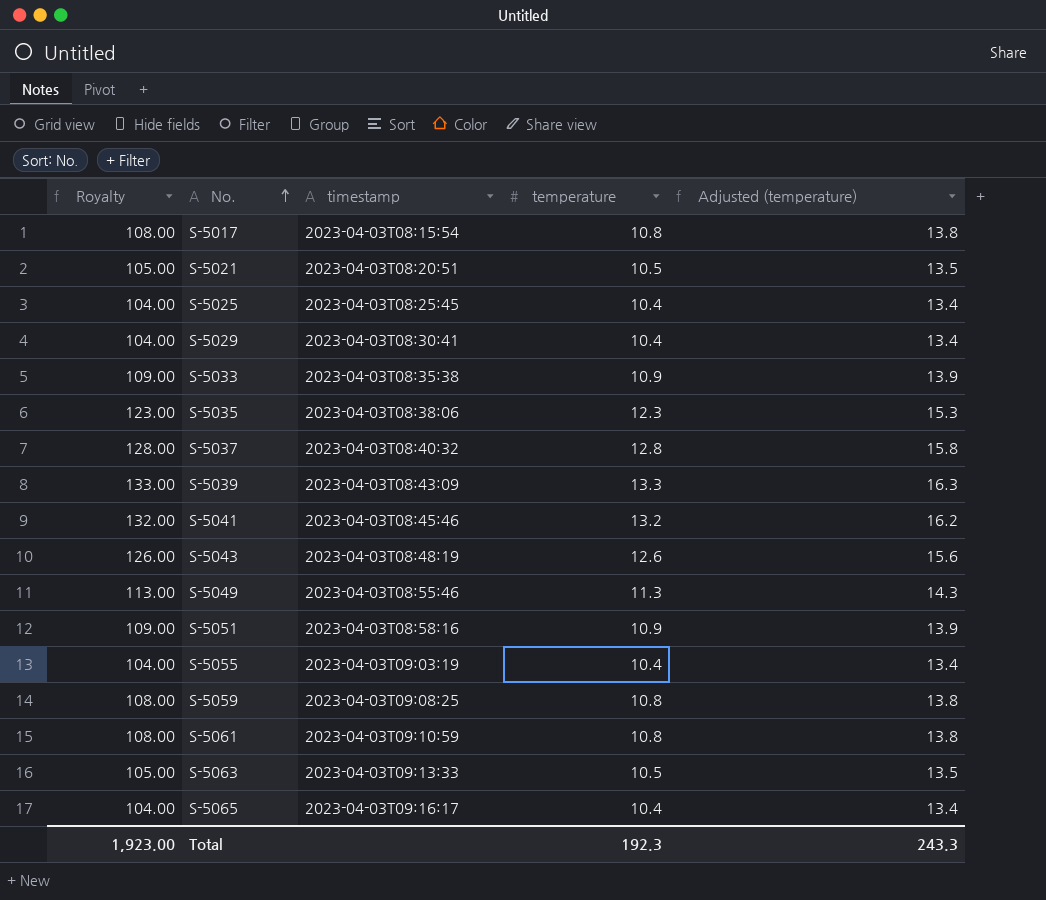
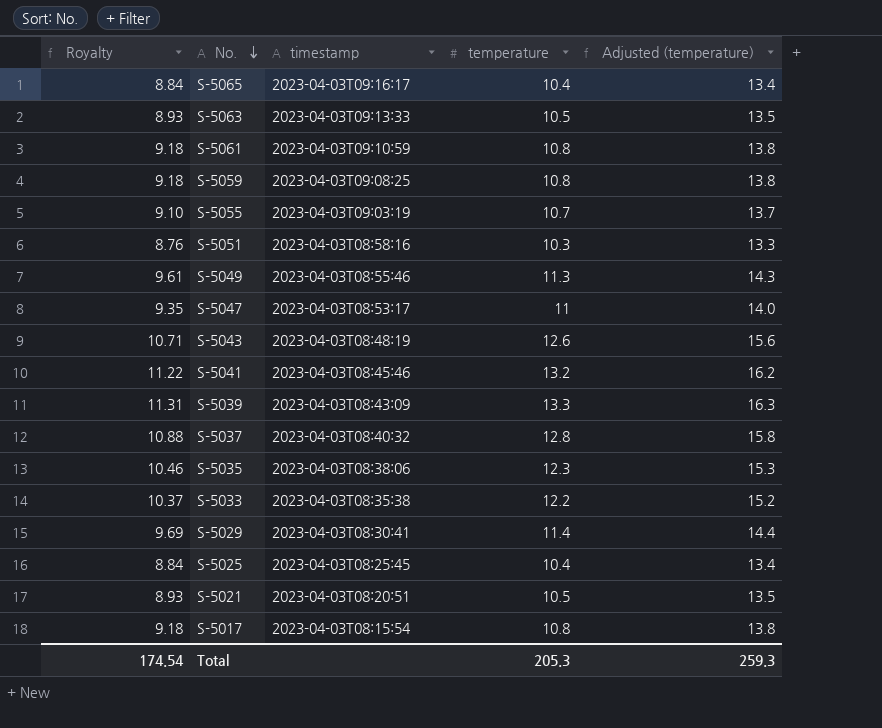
row order: No. ascending -> No. descending
column Royalty | formula: [temperature] * 10 -> [temperature] * 0.85
S-5055 | temperature: 10.4 -> 10.7
S-5055 | Adjusted (temperature): 13.4 -> 13.7
S-5051 | temperature: 10.9 -> 10.3
S-5051 | Adjusted (temperature): 13.9 -> 13.3
row S-5047: none -> 9.35 | 2023-04-03T08:53:17 | 11 | 14.0
S-5033 | temperature: 10.9 -> 12.2
S-5033 | Adjusted (temperature): 13.9 -> 15.2
S-5029 | temperature: 10.4 -> 11.4
S-5029 | Adjusted (temperature): 13.4 -> 14.4
Total | Royalty: 1,923.00 -> 174.54
Total | temperature: 192.3 -> 205.3
Total | Adjusted (temperature): 243.3 -> 259.3

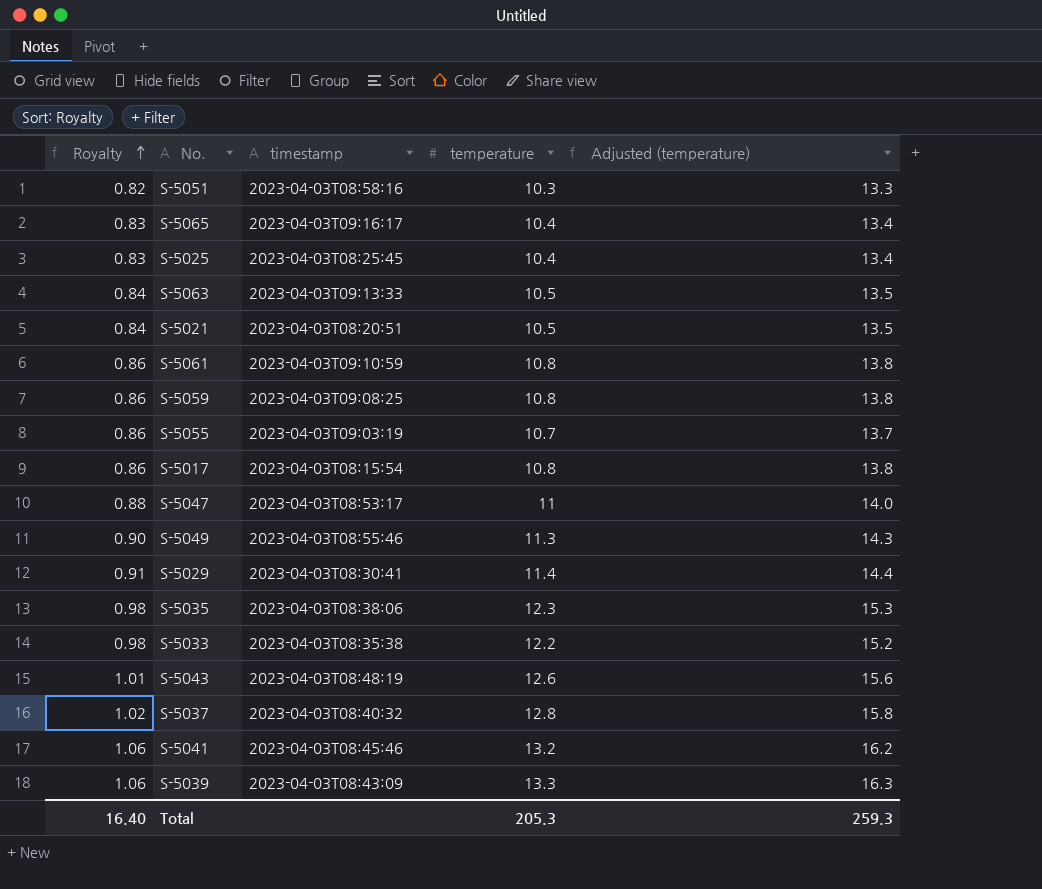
row order: No. descending -> Royalty ascending
column Royalty | formula: [temperature] * 0.85 -> [temperature] * 0.08
Total | Royalty: 174.54 -> 16.40

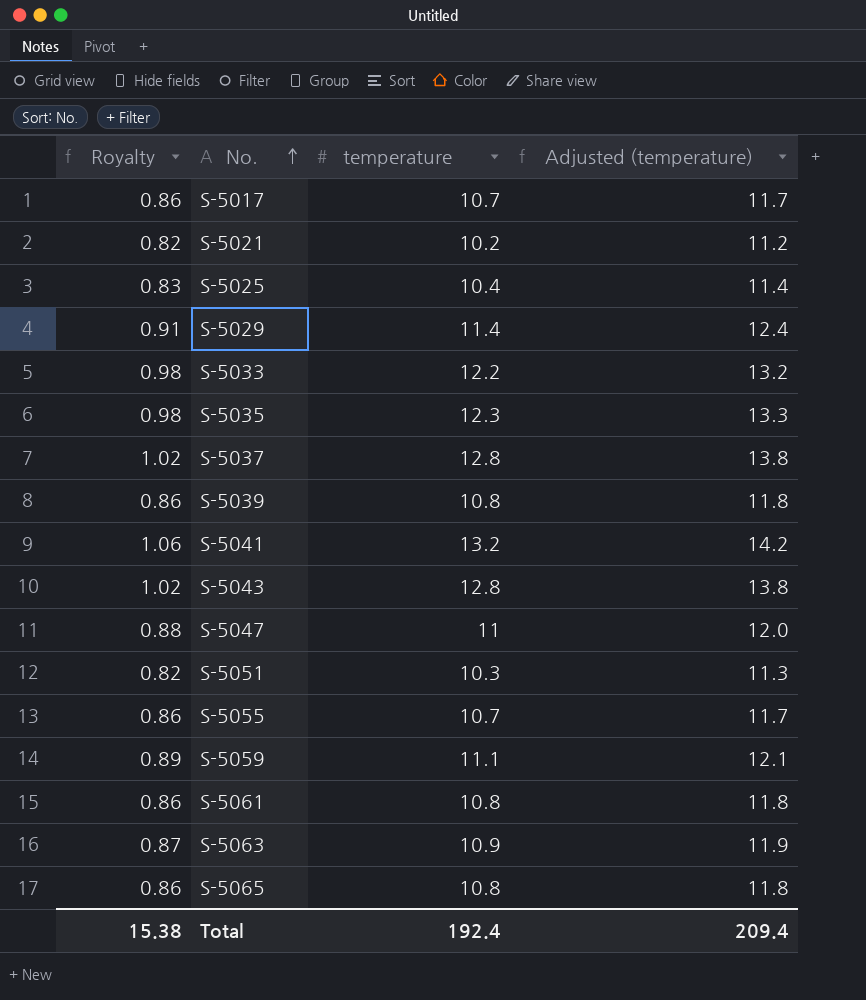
row order: Royalty ascending -> No. ascending
column timestamp | position: 3 -> none
column Adjusted (temperature) | formula: [temperature] + 3 -> [temperature] + 1
row S-5049: 0.90 | 2023-04-03T08:55:46 | 11.3 | 14.3 -> none
S-5017 | temperature: 10.8 -> 10.7
S-5021 | Royalty: 0.84 -> 0.82
S-5021 | temperature: 10.5 -> 10.2
S-5039 | Royalty: 1.06 -> 0.86
S-5039 | temperature: 13.3 -> 10.8
S-5043 | Royalty: 1.01 -> 1.02
S-5043 | temperature: 12.6 -> 12.8
S-5059 | Royalty: 0.86 -> 0.89
S-5059 | temperature: 10.8 -> 11.1
S-5063 | Royalty: 0.84 -> 0.87
S-5063 | temperature: 10.5 -> 10.9
S-5065 | Royalty: 0.83 -> 0.86
S-5065 | temperature: 10.4 -> 10.8
Total | Royalty: 16.40 -> 15.38
Total | temperature: 205.3 -> 192.4
Total | Adjusted (temperature): 259.3 -> 209.4

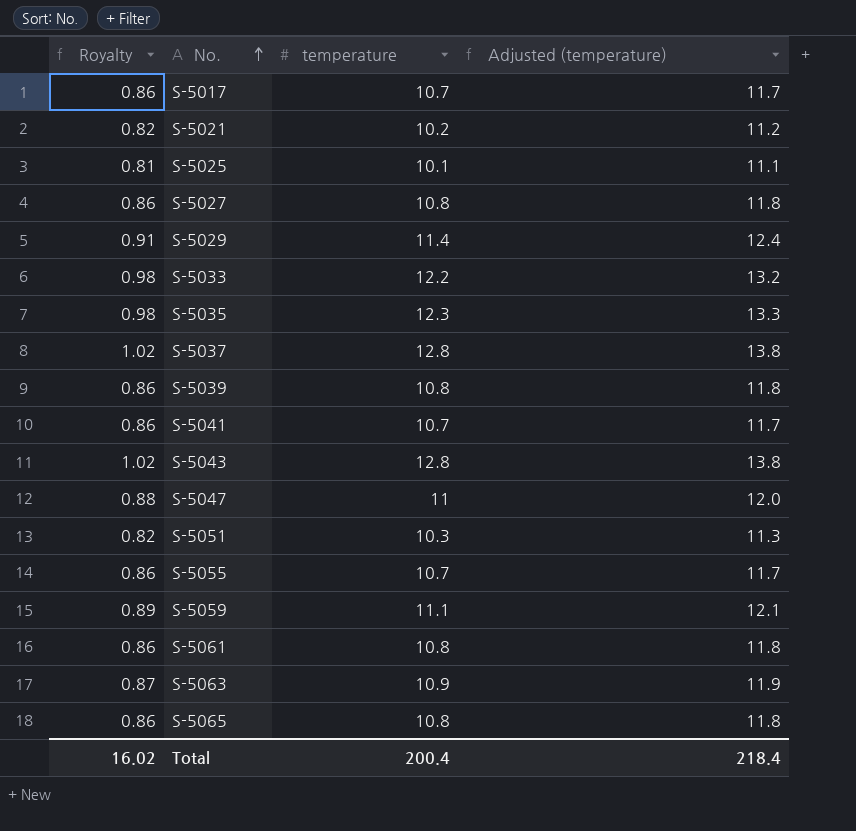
S-5025 | Royalty: 0.83 -> 0.81
S-5025 | temperature: 10.4 -> 10.1
S-5025 | Adjusted (temperature): 11.4 -> 11.1
row S-5027: none -> 0.86 | 10.8 | 11.8
S-5041 | Royalty: 1.06 -> 0.86
S-5041 | temperature: 13.2 -> 10.7
S-5041 | Adjusted (temperature): 14.2 -> 11.7
Total | Royalty: 15.38 -> 16.02
Total | temperature: 192.4 -> 200.4
Total | Adjusted (temperature): 209.4 -> 218.4

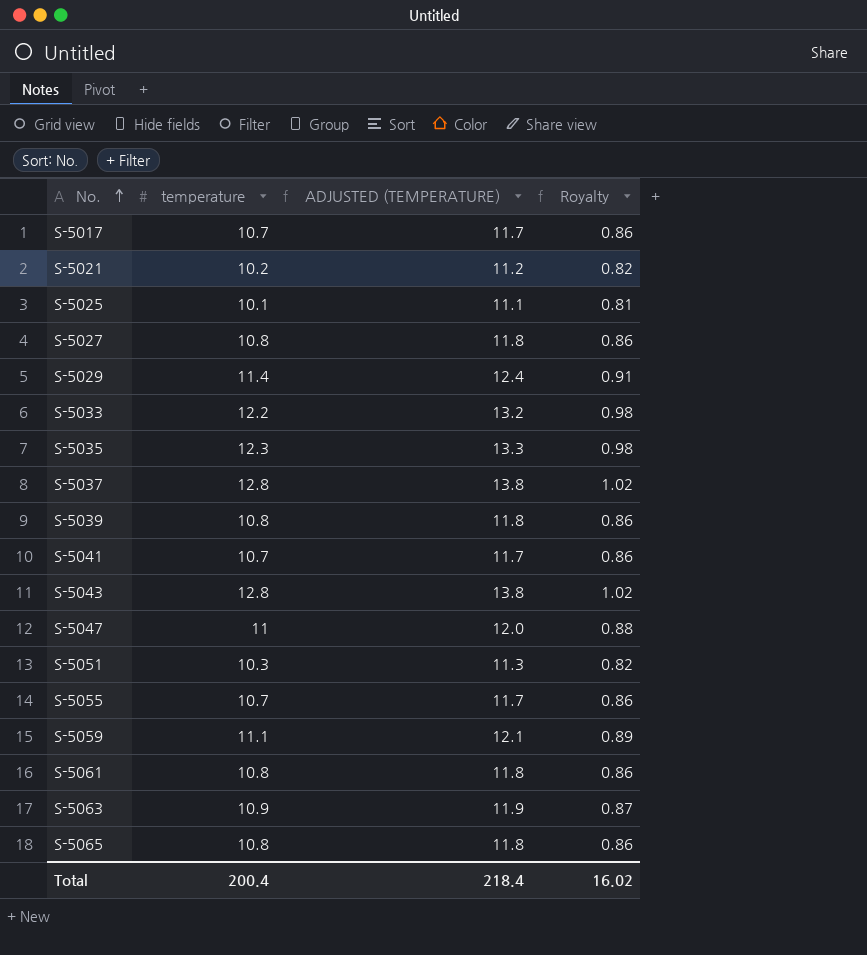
column name: Adjusted (temperature) -> ADJUSTED (TEMPERATURE)
column Royalty | position: 1 -> 4

